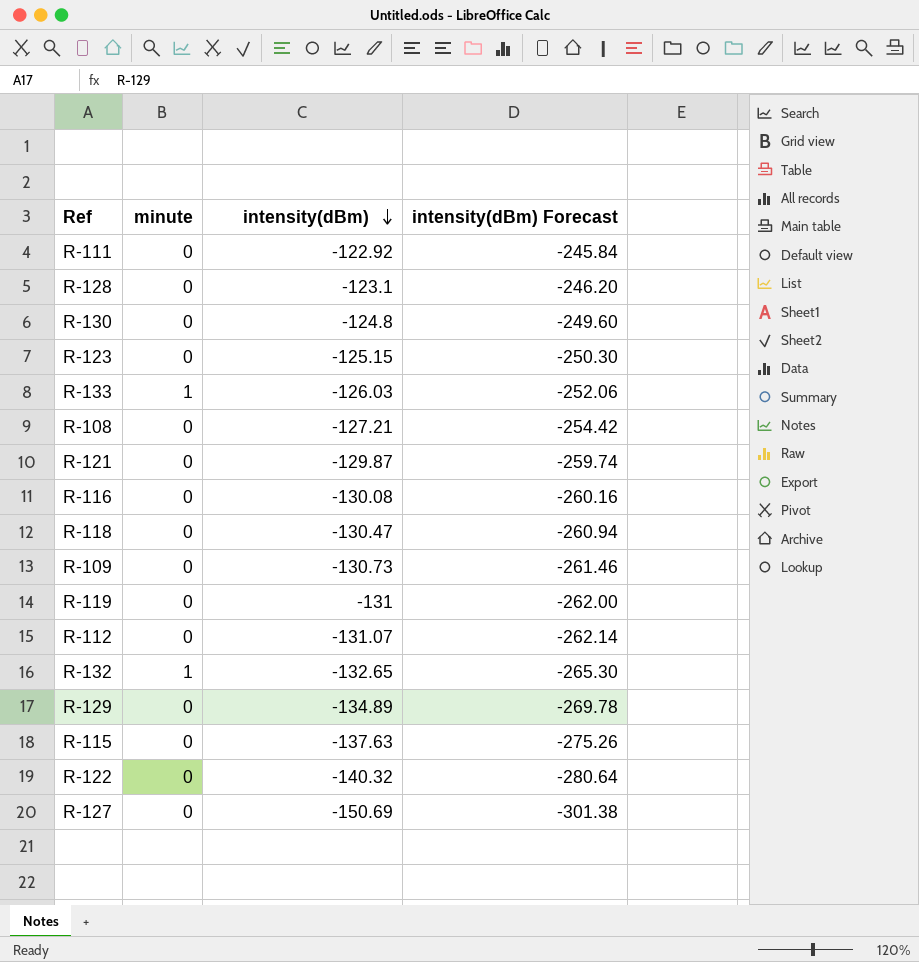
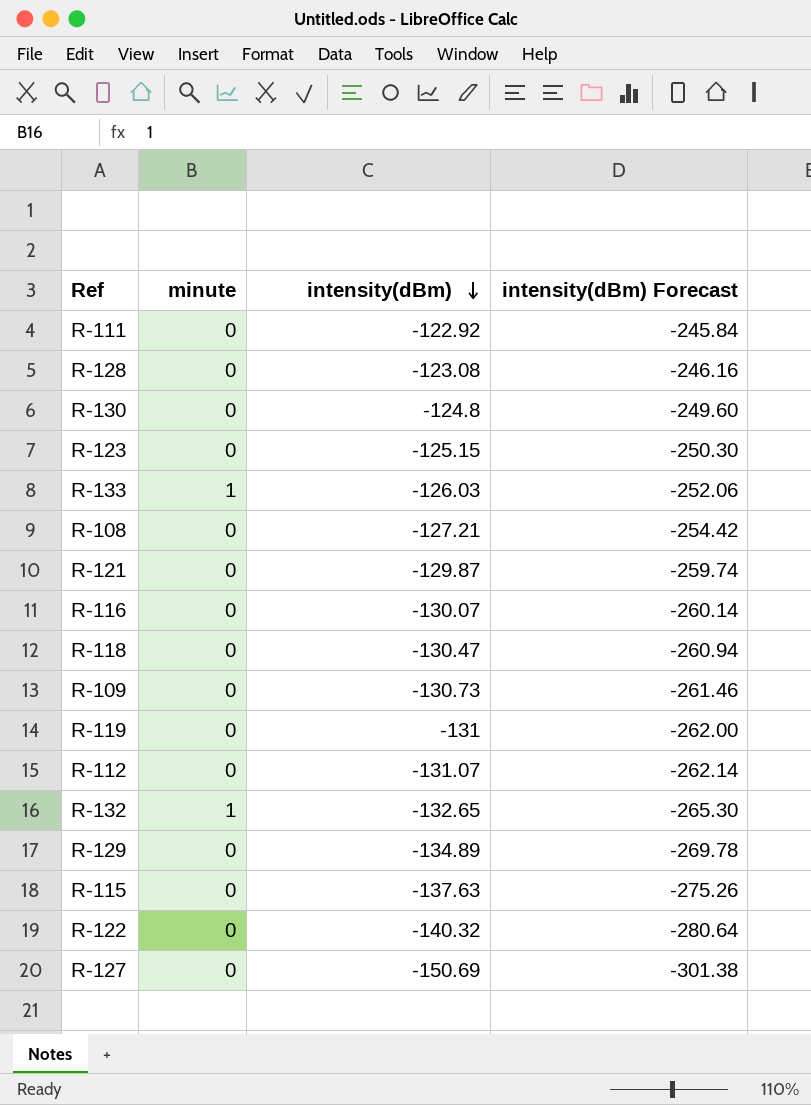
R-128 | intensity(dBm): -123.1 -> -123.08
R-128 | intensity(dBm) Forecast: -246.20 -> -246.16
R-116 | intensity(dBm): -130.08 -> -130.07
R-116 | intensity(dBm) Forecast: -260.16 -> -260.14

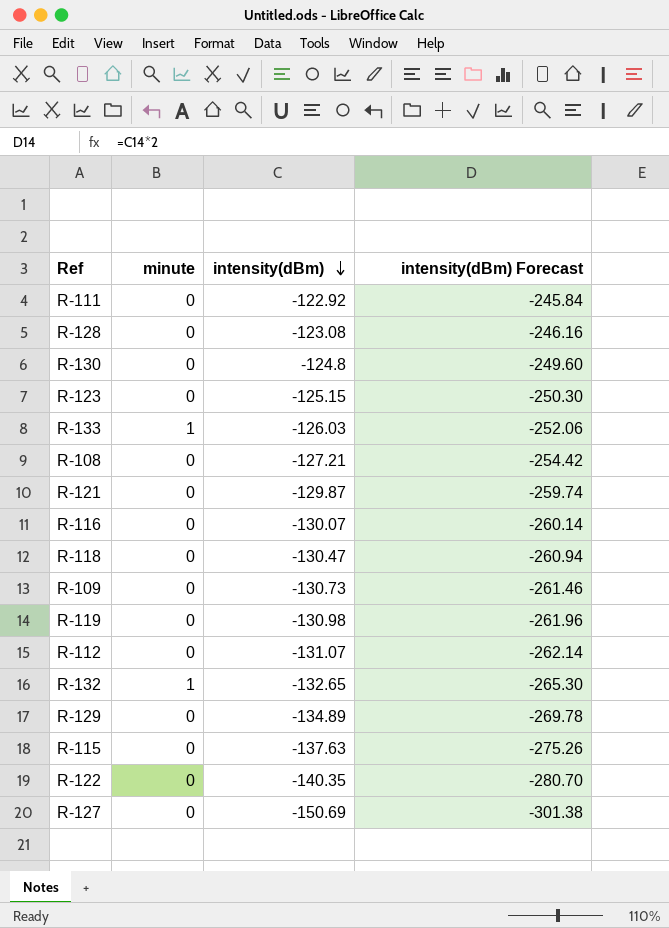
R-119 | intensity(dBm): -131 -> -130.98
R-119 | intensity(dBm) Forecast: -262.00 -> -261.96
R-122 | intensity(dBm): -140.32 -> -140.35
R-122 | intensity(dBm) Forecast: -280.64 -> -280.70

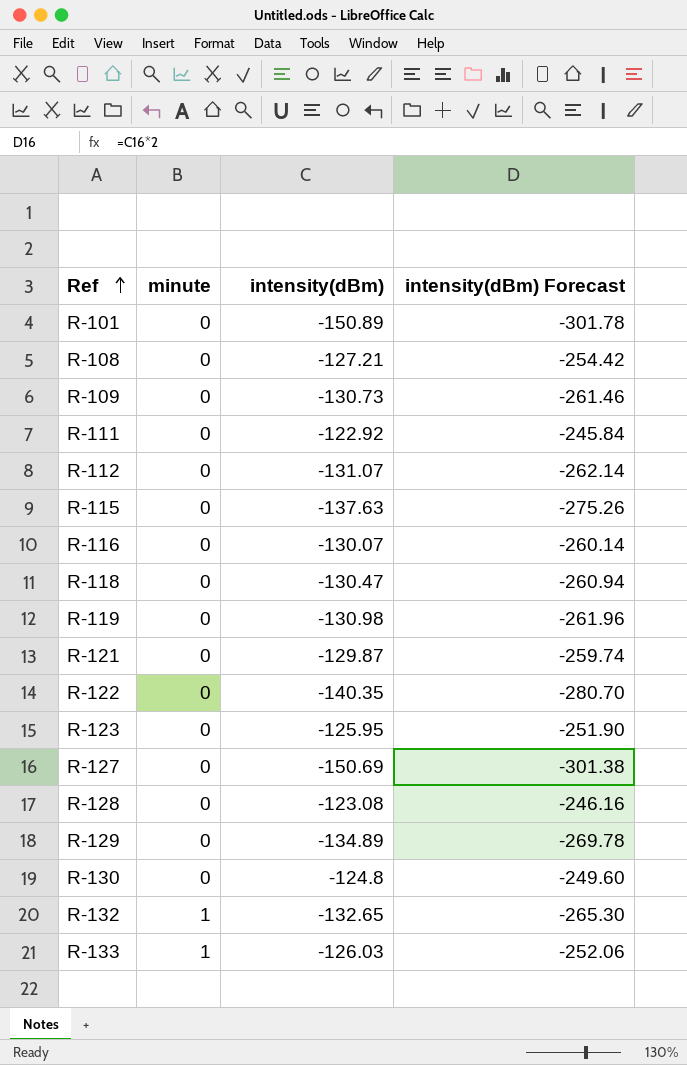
row order: intensity(dBm) descending -> Ref ascending
row R-101: none -> 0 | -150.89 | -301.78
R-123 | intensity(dBm): -125.15 -> -125.95
R-123 | intensity(dBm) Forecast: -250.30 -> -251.90

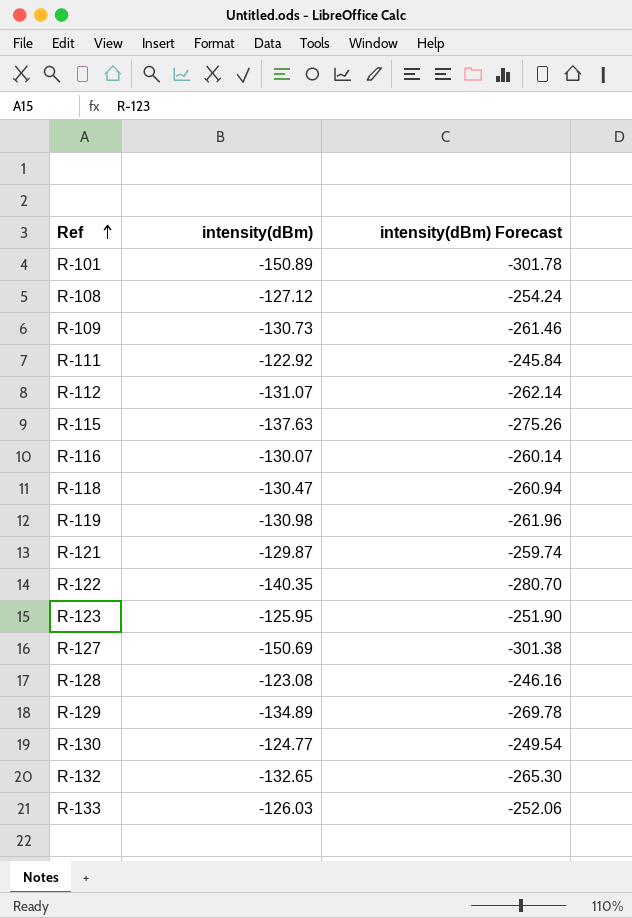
column minute | position: 2 -> none
R-108 | intensity(dBm): -127.21 -> -127.12
R-108 | intensity(dBm) Forecast: -254.42 -> -254.24
R-130 | intensity(dBm): -124.8 -> -124.77
R-130 | intensity(dBm) Forecast: -249.60 -> -249.54

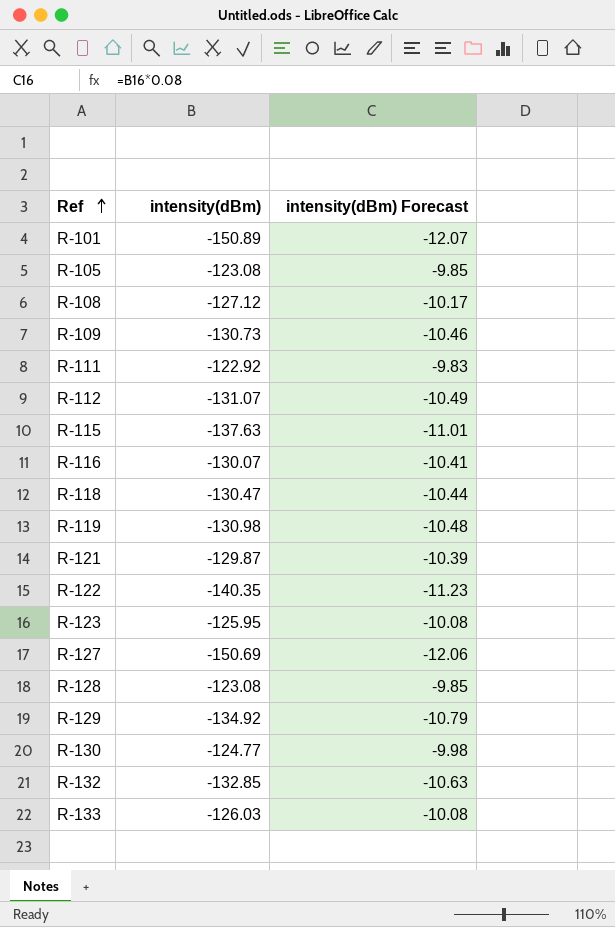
column intensity(dBm) Forecast | formula: [intensity(dBm)] * 2 -> [intensity(dBm)] * 0.08
row R-105: none -> -123.08 | -9.85
R-129 | intensity(dBm): -134.89 -> -134.92
R-132 | intensity(dBm): -132.65 -> -132.85

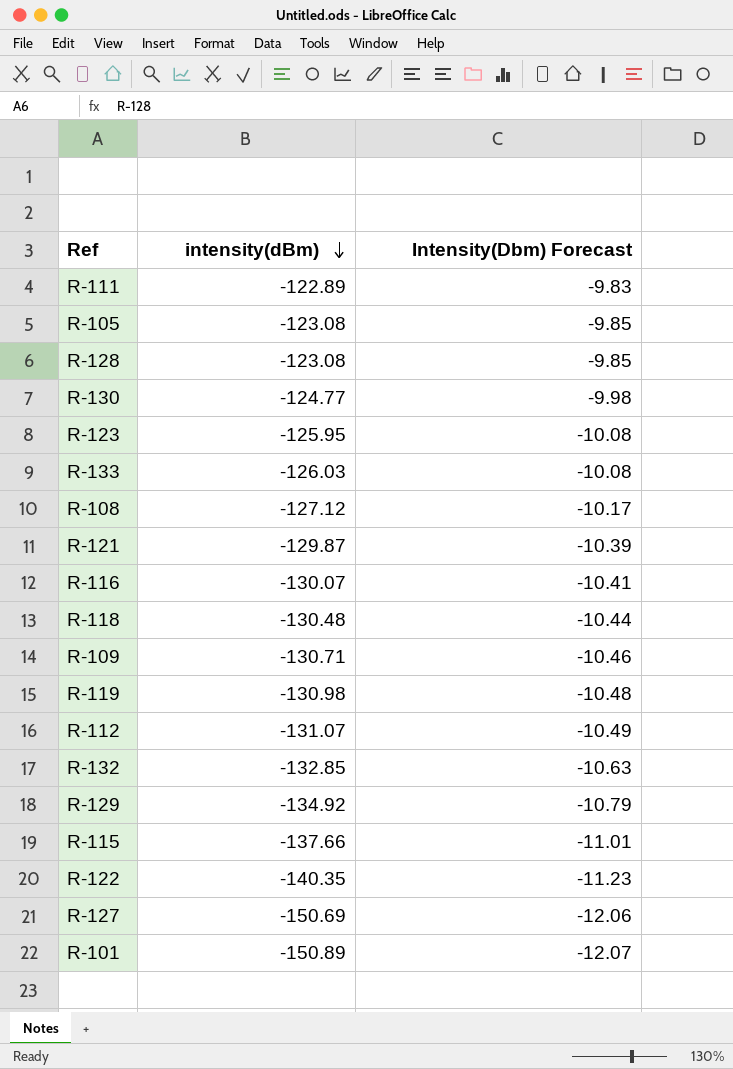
row order: Ref ascending -> intensity(dBm) descending
column name: intensity(dBm) Forecast -> Intensity(Dbm) Forecast
R-111 | intensity(dBm): -122.92 -> -122.89
R-118 | intensity(dBm): -130.47 -> -130.48
R-109 | intensity(dBm): -130.73 -> -130.71
R-115 | intensity(dBm): -137.63 -> -137.66

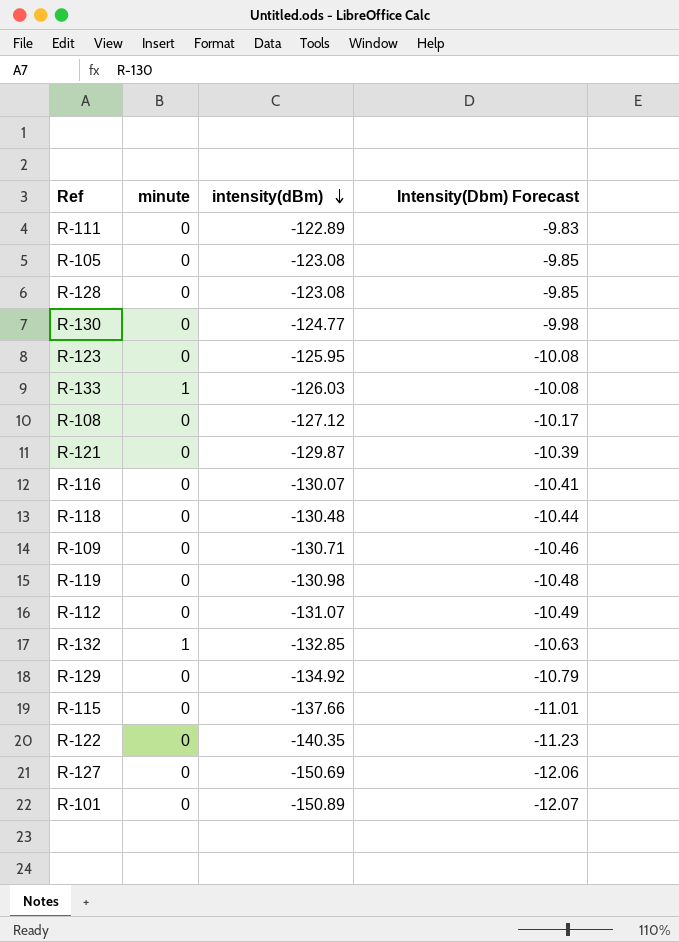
column minute | position: none -> 2

